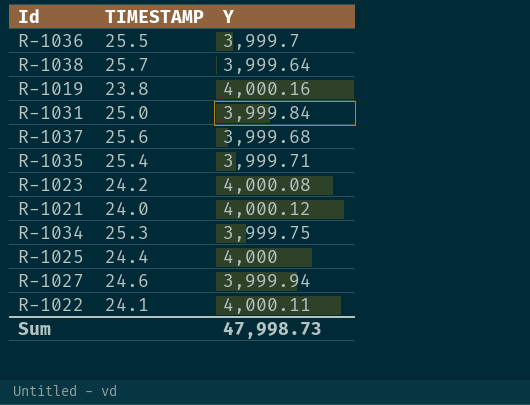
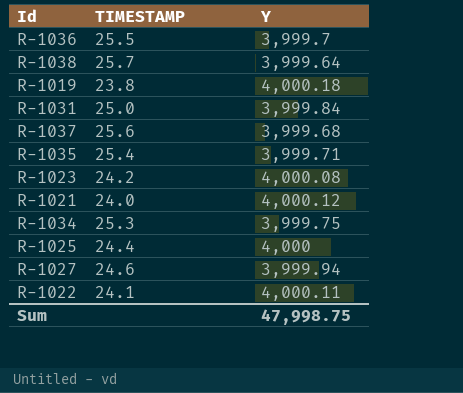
R-1019 | Y: 4,000.16 -> 4,000.18
Sum | Y: 47,998.73 -> 47,998.75

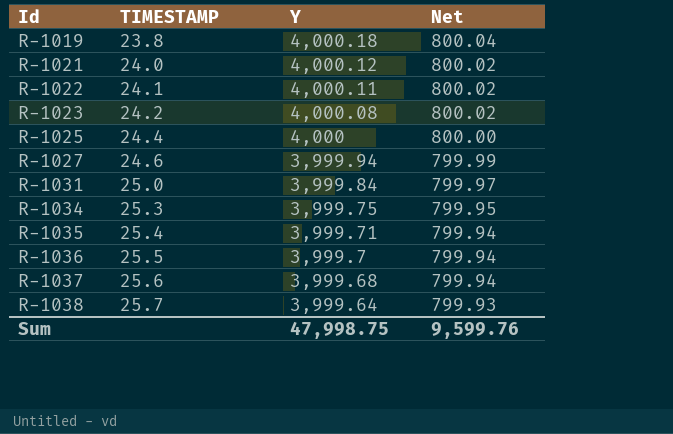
row order: none -> Id ascending
column Net | formula: none -> [Y] * 0.2

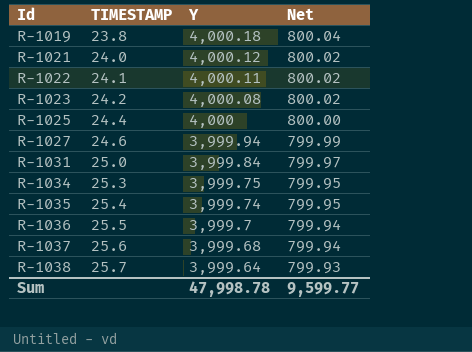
R-1035 | Y: 3,999.71 -> 3,999.74
R-1035 | Net: 799.94 -> 799.95
Sum | Y: 47,998.75 -> 47,998.78
Sum | Net: 9,599.76 -> 9,599.77

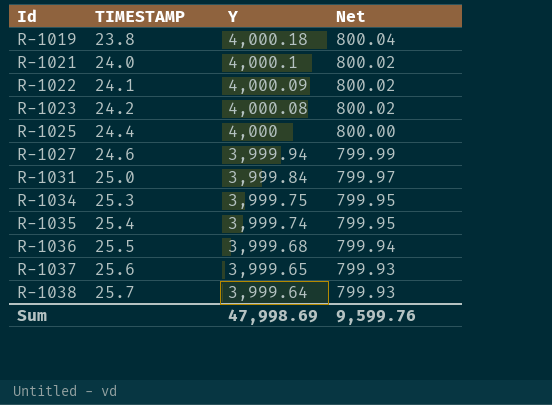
R-1021 | Y: 4,000.12 -> 4,000.1
R-1022 | Y: 4,000.11 -> 4,000.09
R-1036 | Y: 3,999.7 -> 3,999.68
R-1037 | Y: 3,999.68 -> 3,999.65
R-1037 | Net: 799.94 -> 799.93
Sum | Y: 47,998.78 -> 47,998.69
Sum | Net: 9,599.77 -> 9,599.76

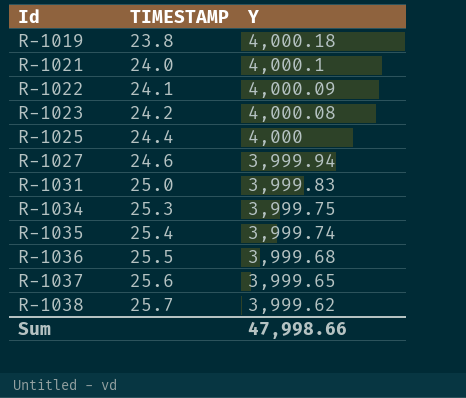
column Net | formula: [Y] * 0.2 -> none
R-1031 | Y: 3,999.84 -> 3,999.83
R-1038 | Y: 3,999.64 -> 3,999.62
Sum | Y: 47,998.69 -> 47,998.66

